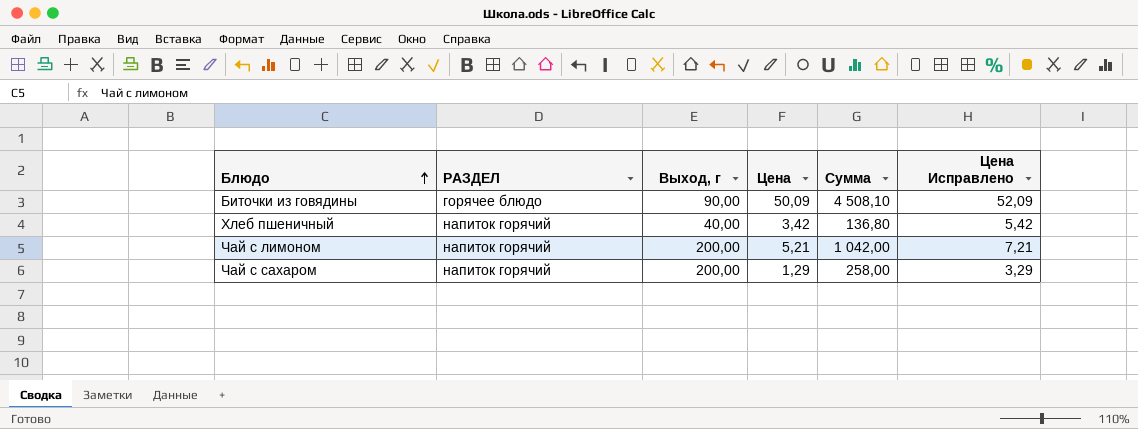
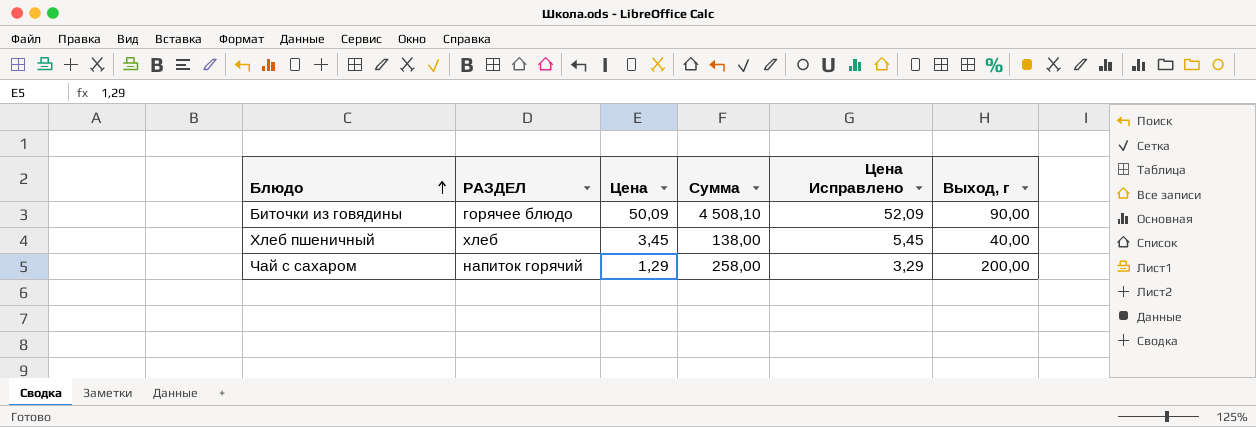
column Выход, г | position: 3 -> 6
row Чай с лимоном: напиток горячий | 200,00 | 5,21 | 1 042,00 | 7,21 -> none
Хлеб пшеничный | РАЗДЕЛ: напиток горячий -> хлеб
Хлеб пшеничный | Цена: 3,42 -> 3,45
Хлеб пшеничный | Сумма: 136,80 -> 138,00
Хлеб пшеничный | Цена Исправлено: 5,42 -> 5,45

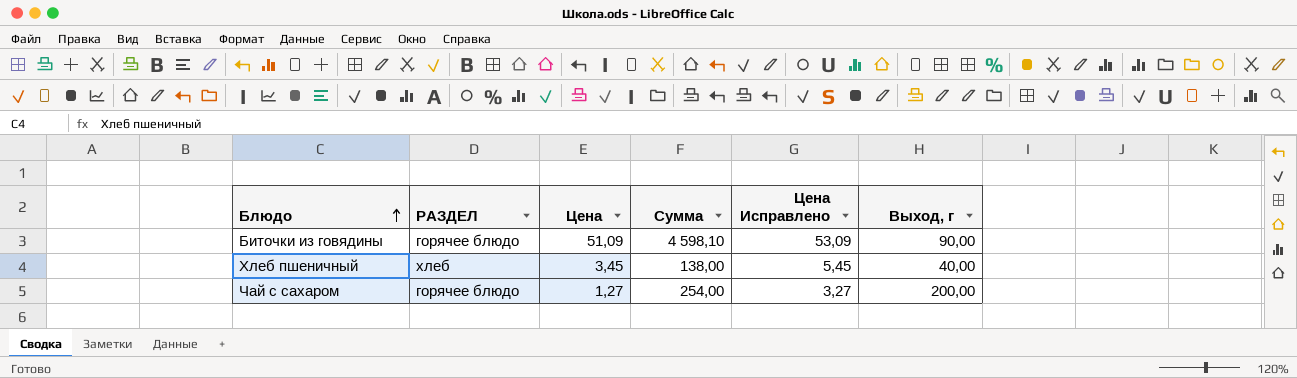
Биточки из говядины | Цена: 50,09 -> 51,09
Биточки из говядины | Сумма: 4 508,10 -> 4 598,10
Биточки из говядины | Цена Исправлено: 52,09 -> 53,09
Чай с сахаром | РАЗДЕЛ: напиток горячий -> горячее блюдо
Чай с сахаром | Цена: 1,29 -> 1,27
Чай с сахаром | Сумма: 258,00 -> 254,00
Чай с сахаром | Цена Исправлено: 3,29 -> 3,27

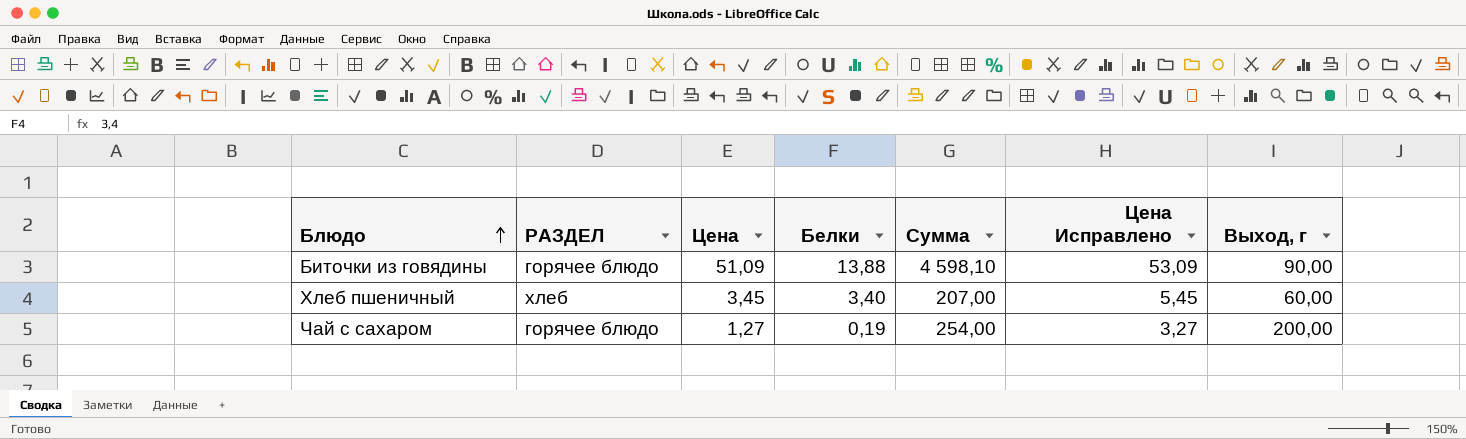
column Белки | position: none -> 4
Хлеб пшеничный | Сумма: 138,00 -> 207,00
Хлеб пшеничный | Выход, г: 40,00 -> 60,00

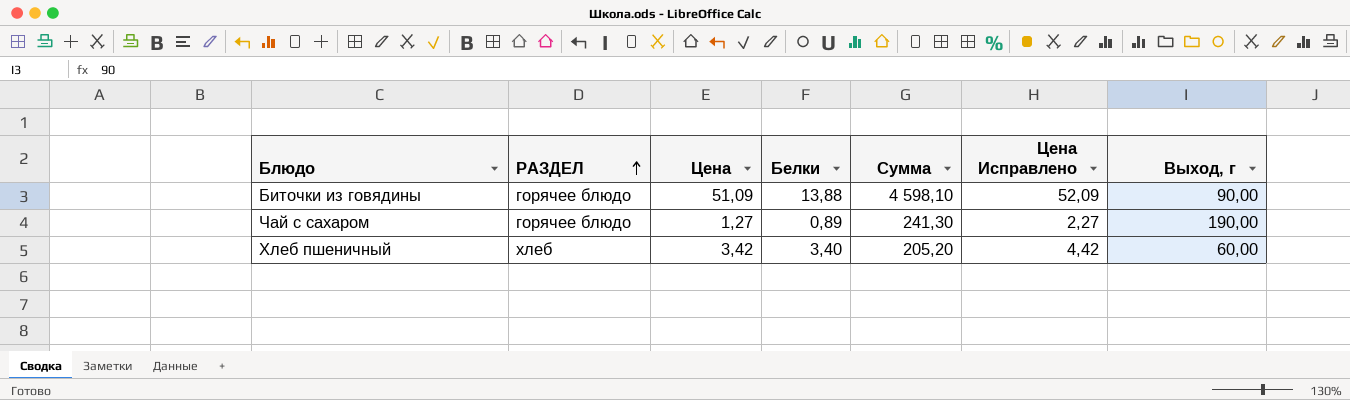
row order: Блюдо ascending -> РАЗДЕЛ ascending
column Цена Исправлено | formula: [Цена] + 2 -> [Цена] + 1
Чай с сахаром | Белки: 0,19 -> 0,89
Чай с сахаром | Сумма: 254,00 -> 241,30
Чай с сахаром | Выход, г: 200,00 -> 190,00
Хлеб пшеничный | Цена: 3,45 -> 3,42
Хлеб пшеничный | Сумма: 207,00 -> 205,20

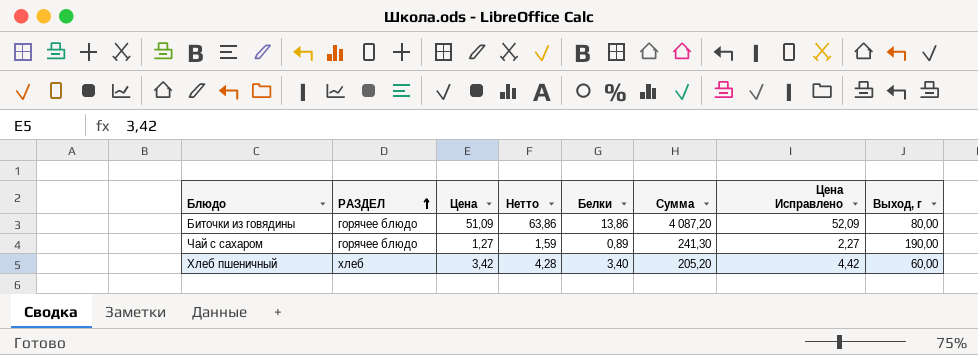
column Нетто | formula: none -> [Цена] * 1,25
Биточки из говядины | Белки: 13,88 -> 13,86
Биточки из говядины | Сумма: 4 598,10 -> 4 087,20
Биточки из говядины | Выход, г: 90,00 -> 80,00

